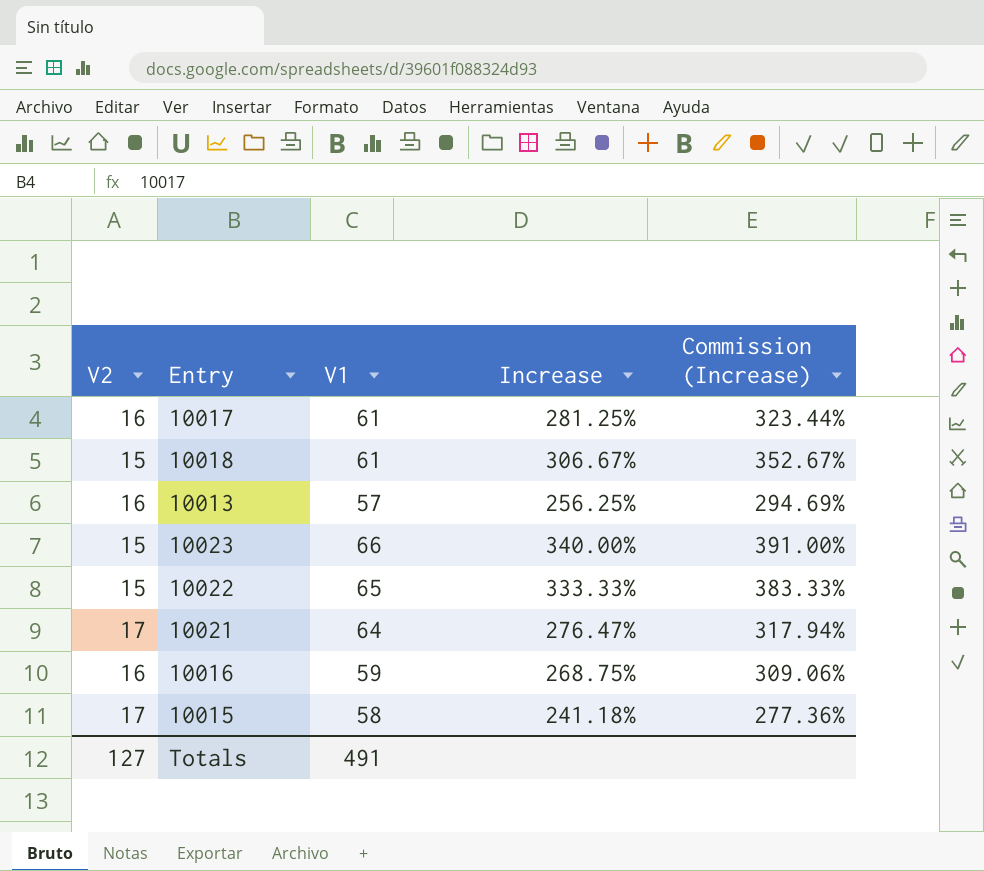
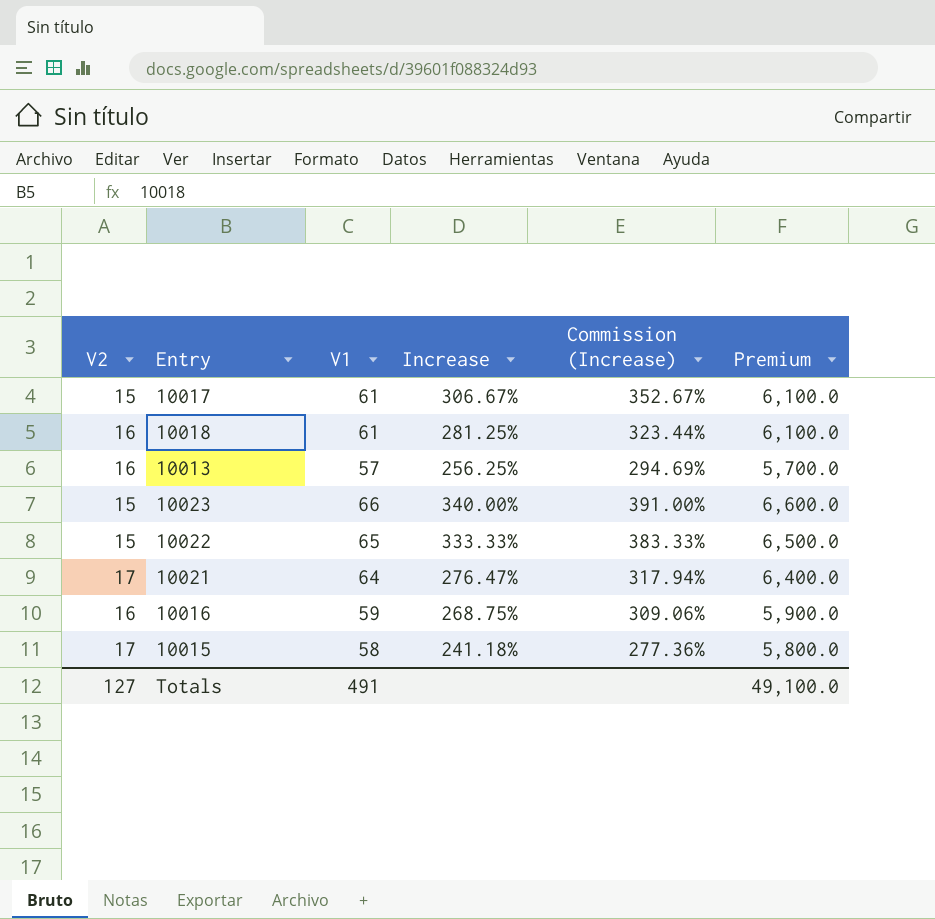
column Premium | formula: none -> [V1] * 100
10017 | V2: 16 -> 15
10017 | Increase: 281.25% -> 306.67%
10017 | Commission (Increase): 323.44% -> 352.67%
10018 | V2: 15 -> 16
10018 | Increase: 306.67% -> 281.25%
10018 | Commission (Increase): 352.67% -> 323.44%

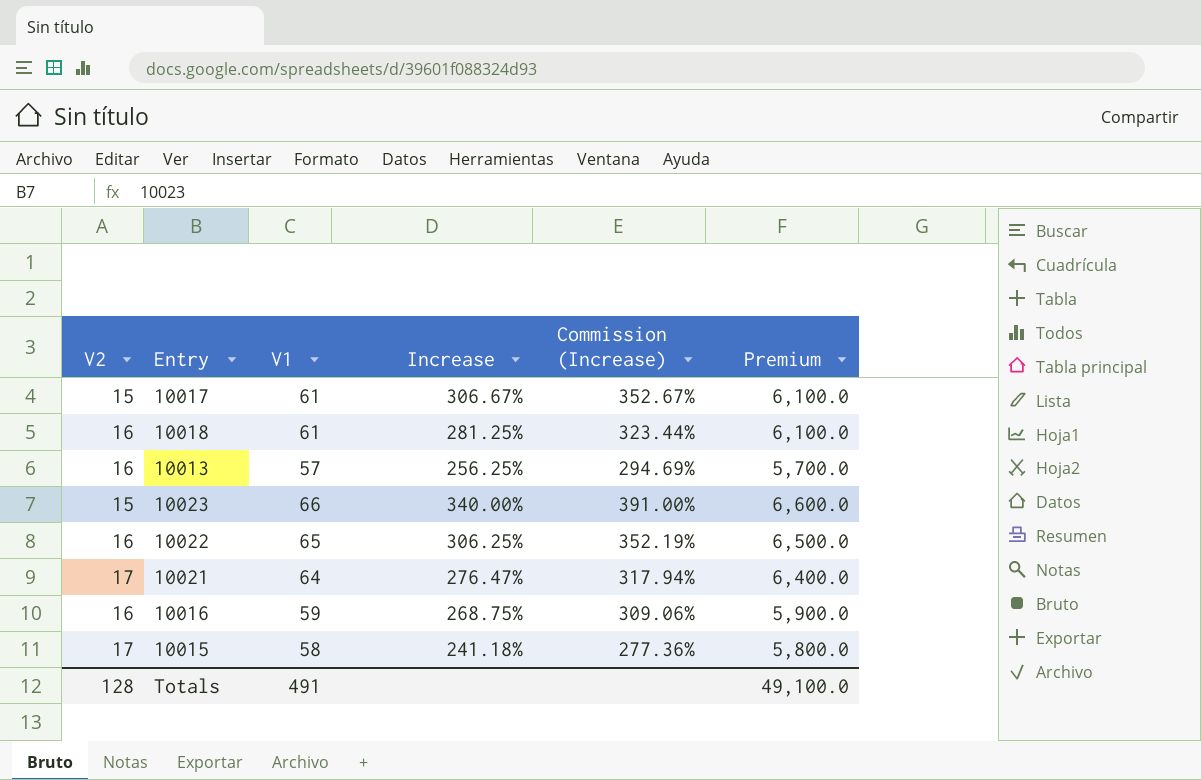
10022 | V2: 15 -> 16
10022 | Increase: 333.33% -> 306.25%
10022 | Commission (Increase): 383.33% -> 352.19%
Totals | V2: 127 -> 128

